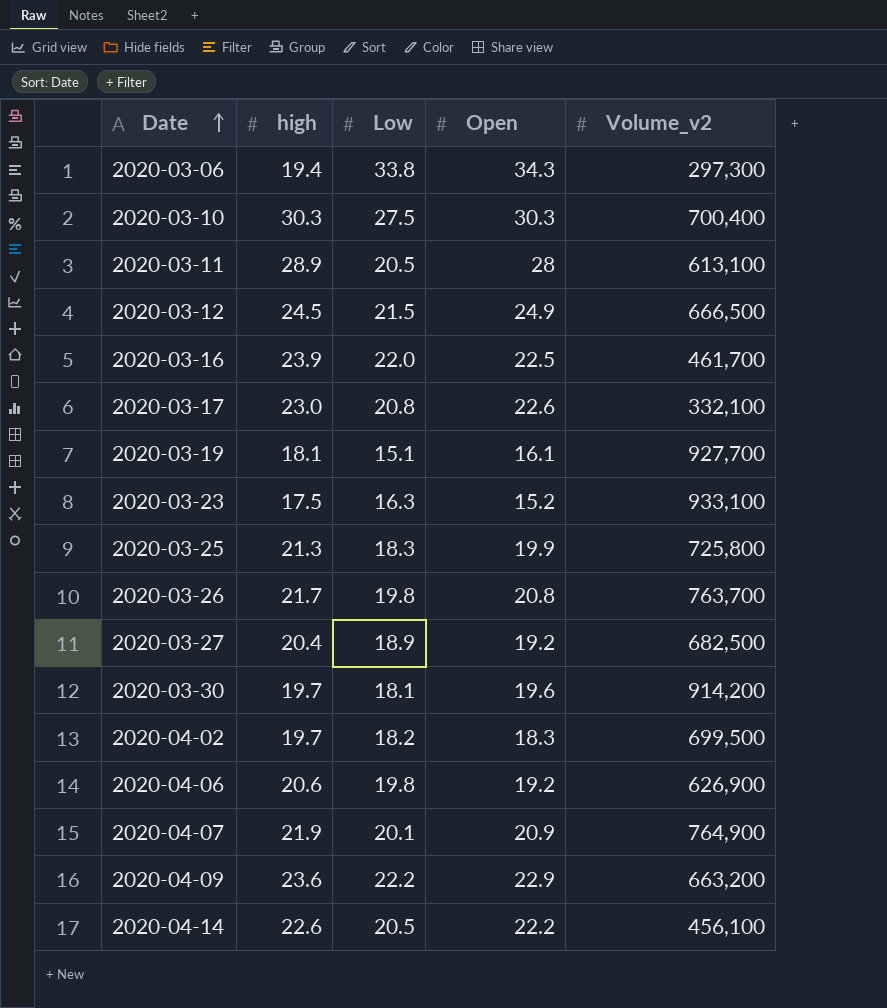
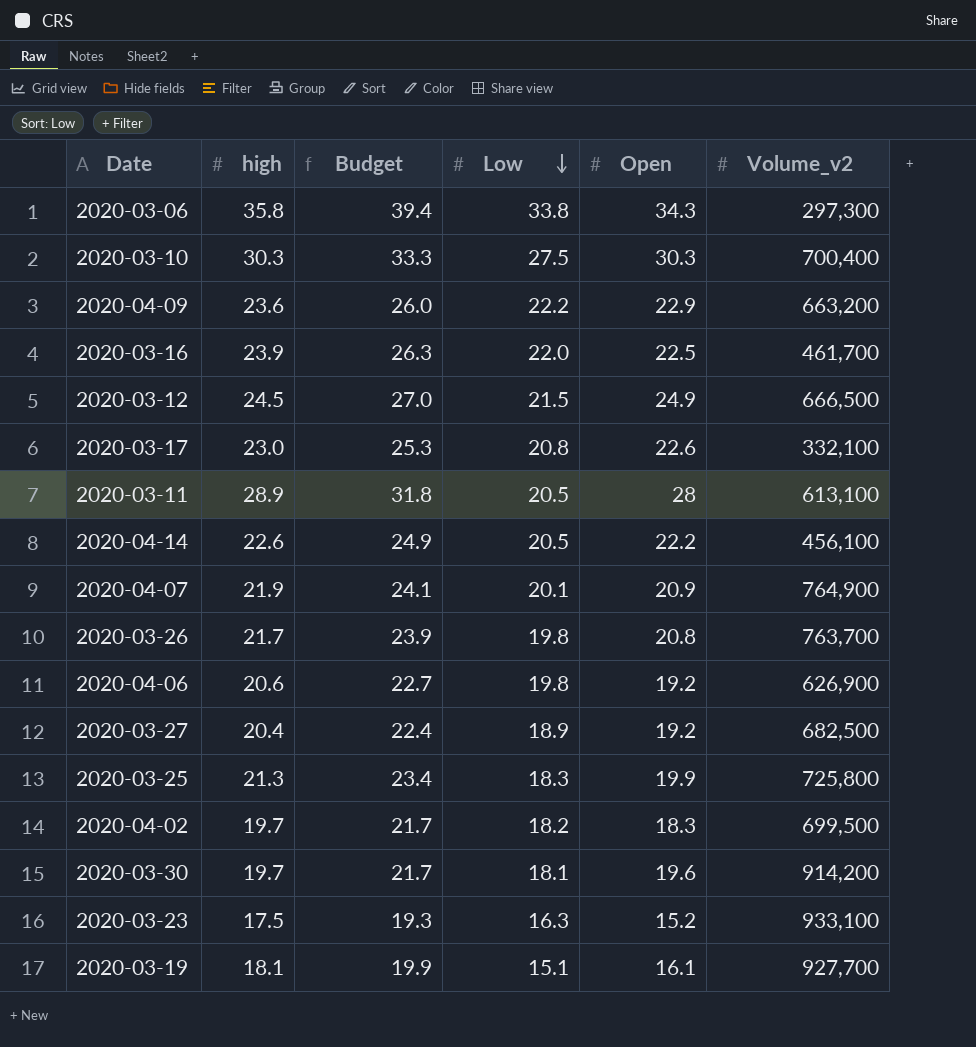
row order: Date ascending -> Low descending
column Budget | formula: none -> [high] * 1.1
2020-03-06 | high: 19.4 -> 35.8

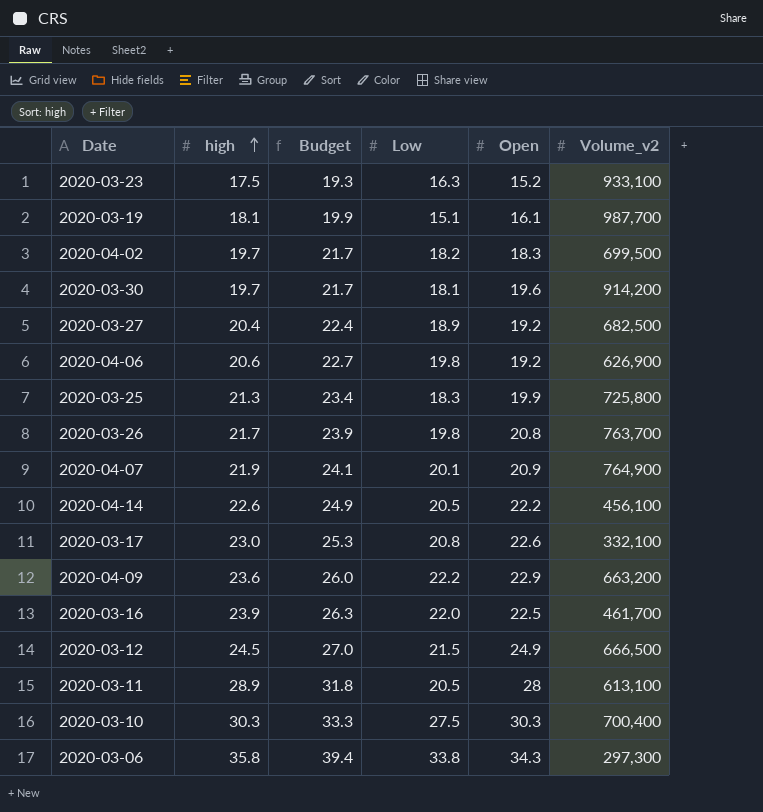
row order: Low descending -> high ascending
2020-03-19 | Volume_v2: 927,700 -> 987,700

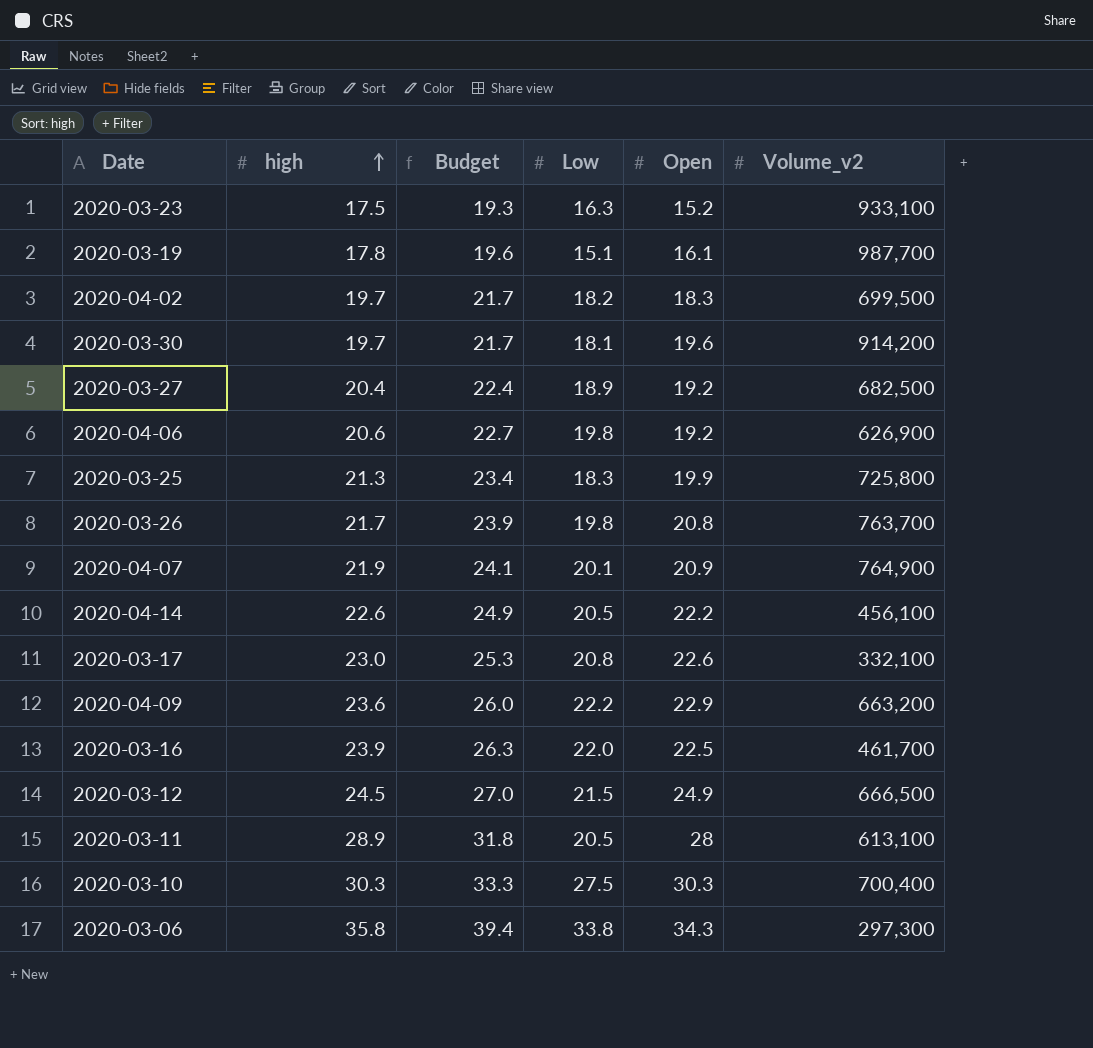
2020-03-19 | high: 18.1 -> 17.8
2020-03-19 | Budget: 19.9 -> 19.6

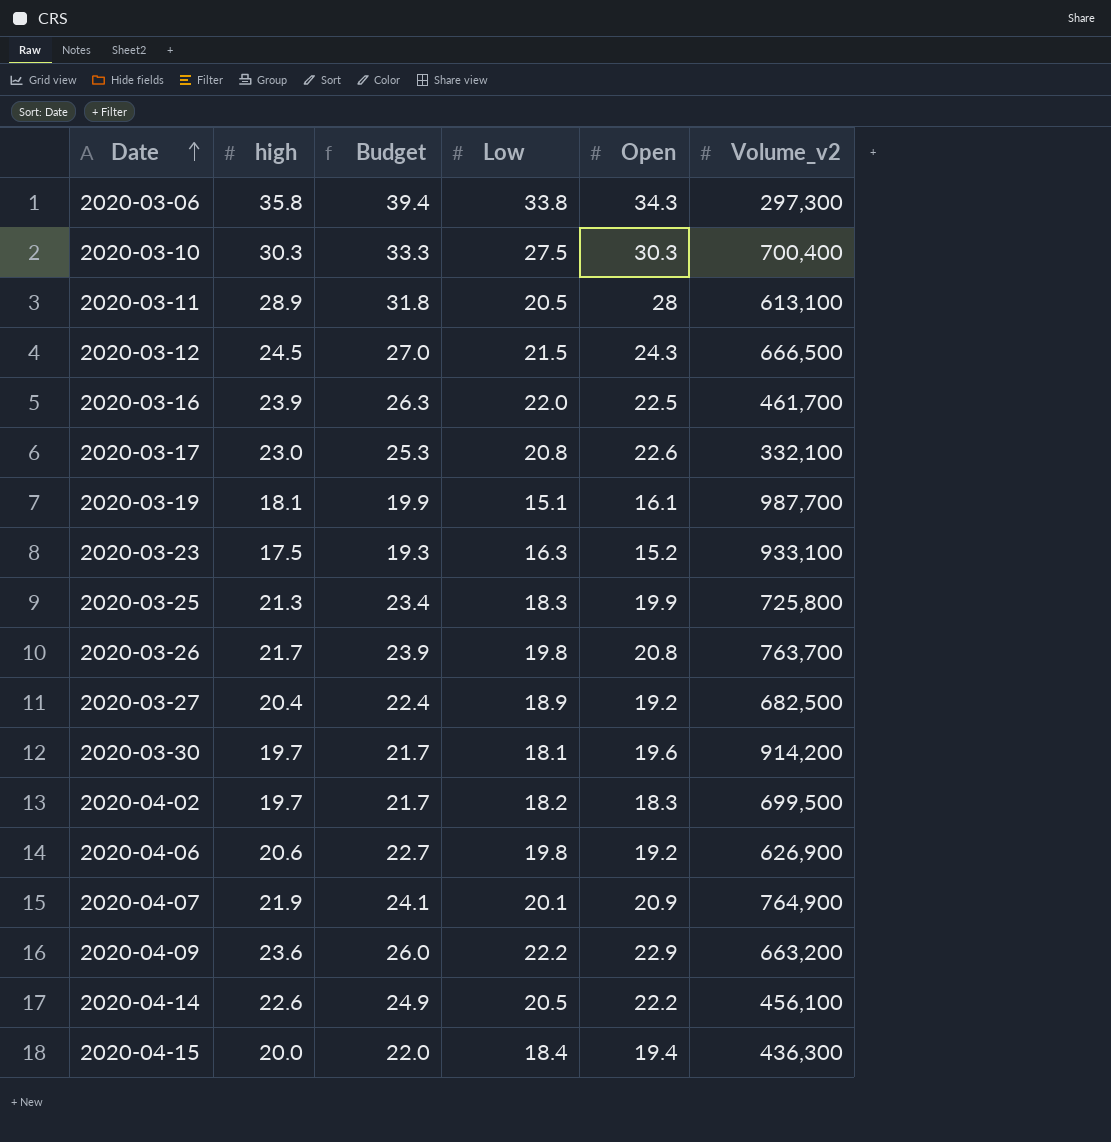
row order: high ascending -> Date ascending
2020-03-12 | Open: 24.9 -> 24.3
2020-03-19 | high: 17.8 -> 18.1
2020-03-19 | Budget: 19.6 -> 19.9
row 2020-04-15: none -> 20.0 | 22.0 | 18.4 | 19.4 | 436,300

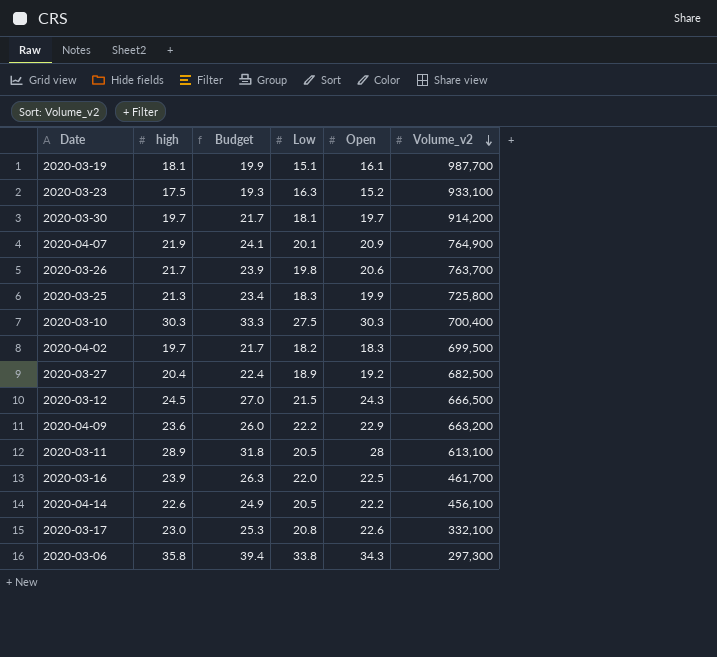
row order: Date ascending -> Volume_v2 descending
row 2020-04-06: 20.6 | 22.7 | 19.8 | 19.2 | 626,900 -> none
row 2020-04-15: 20.0 | 22.0 | 18.4 | 19.4 | 436,300 -> none
2020-03-30 | Open: 19.6 -> 19.7
2020-03-26 | Open: 20.8 -> 20.6

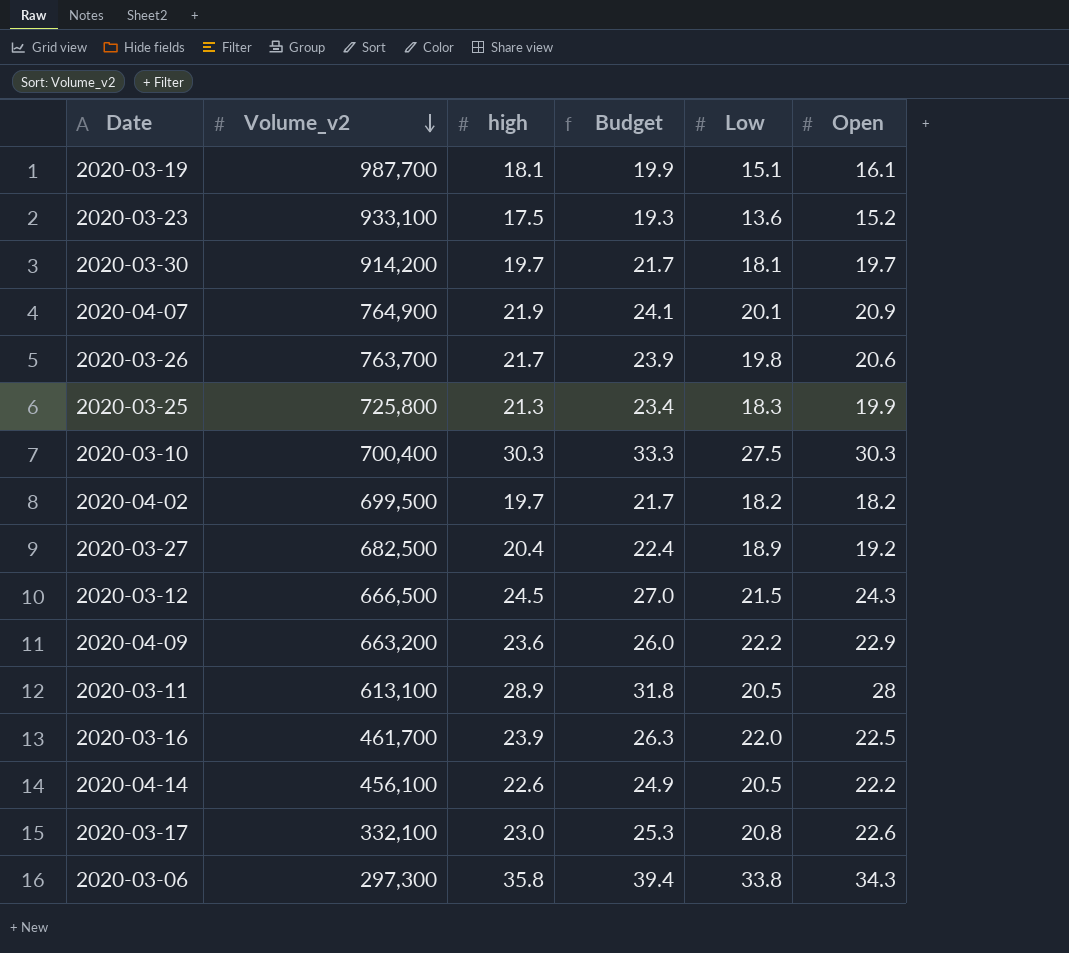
column Volume_v2 | position: 6 -> 2
2020-03-23 | Low: 16.3 -> 13.6
2020-04-02 | Open: 18.3 -> 18.2

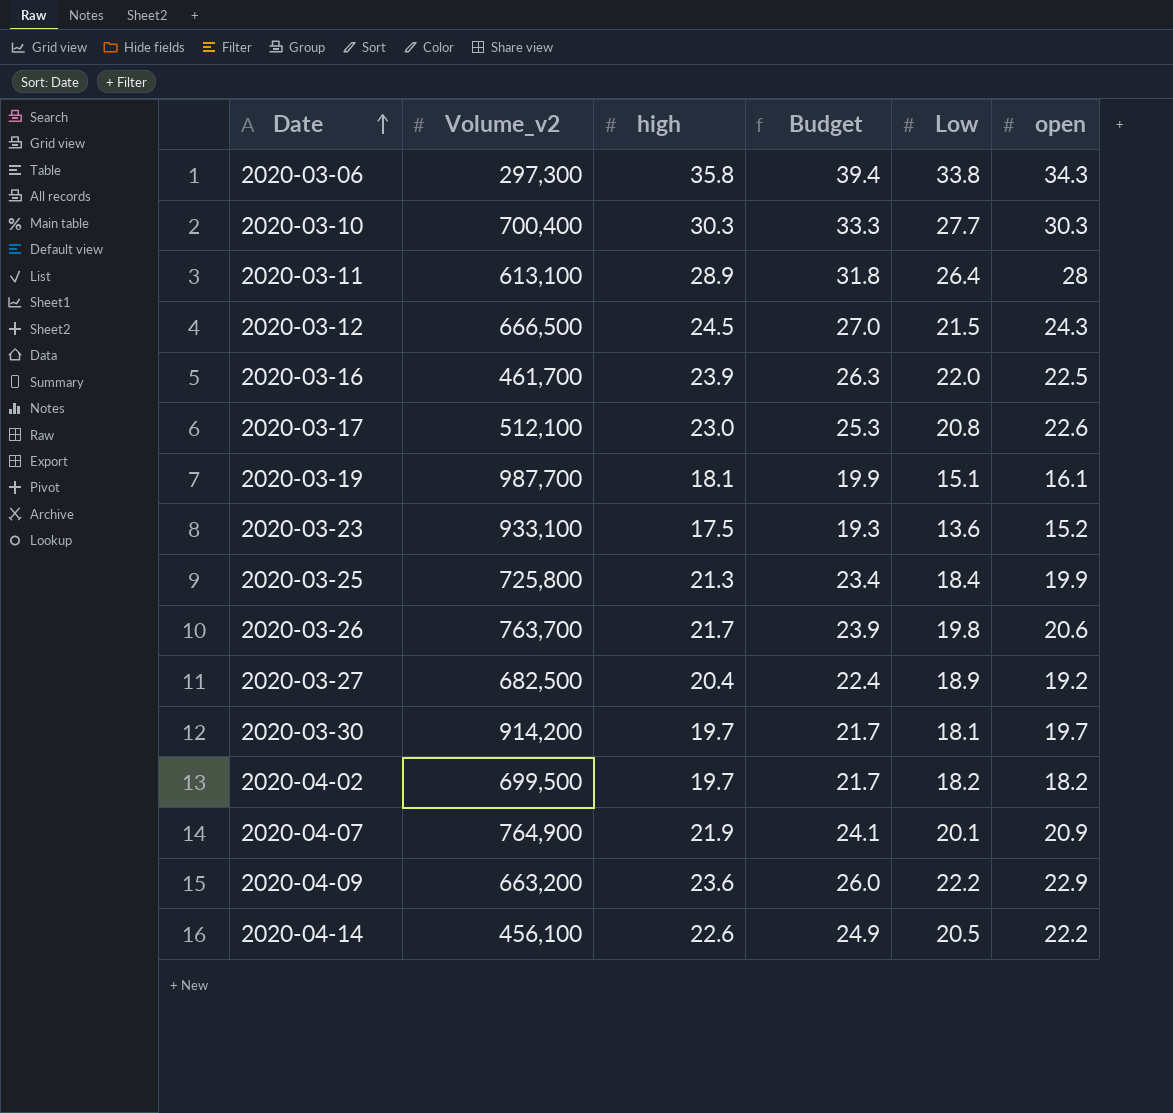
row order: Volume_v2 descending -> Date ascending
column name: Open -> open
2020-03-10 | Low: 27.5 -> 27.7
2020-03-11 | Low: 20.5 -> 26.4
2020-03-17 | Volume_v2: 332,100 -> 512,100
2020-03-25 | Low: 18.3 -> 18.4

